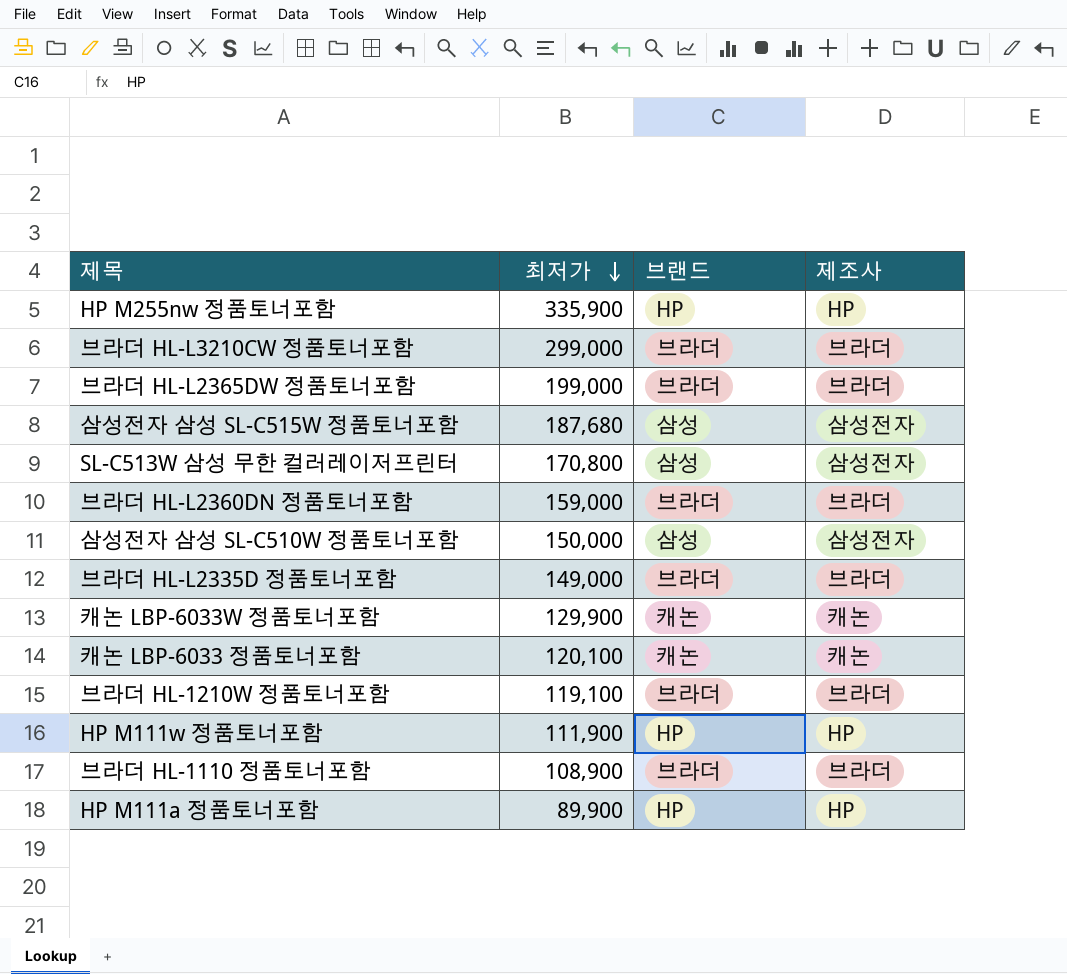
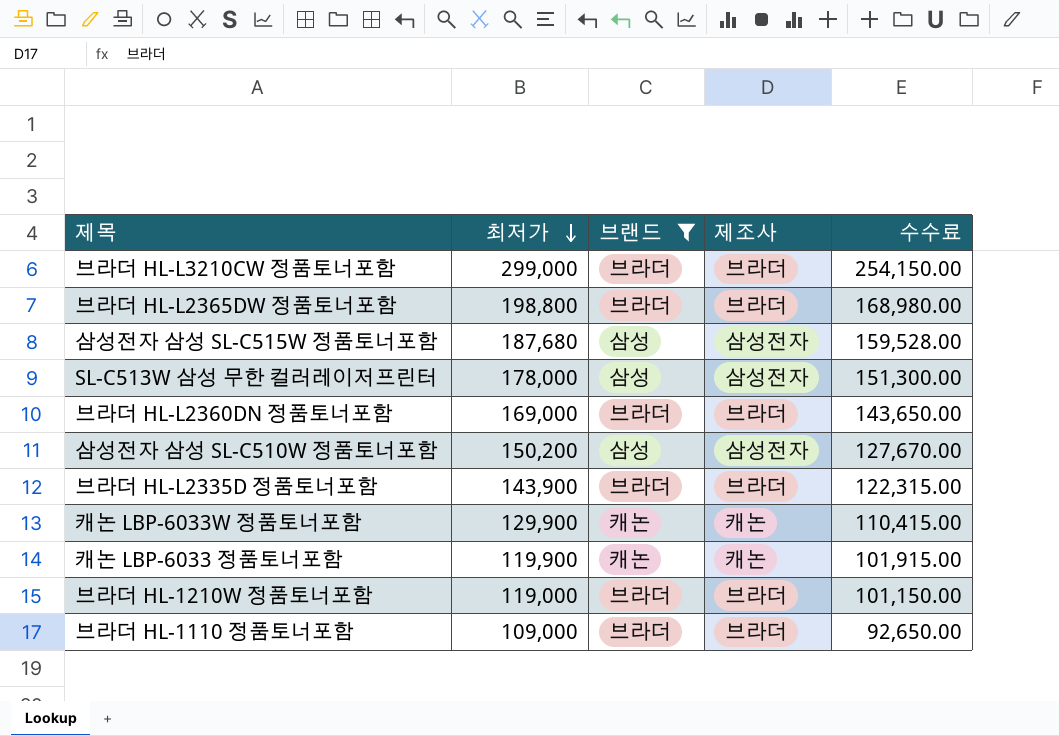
filter: none -> 브랜드 != HP
column 수수료 | formula: none -> [최저가] * 0.85
브라더 HL-L2365DW 정품토너포함 | 최저가: 199,000 -> 198,800
SL-C513W 삼성 무한 컬러레이저프린터 | 최저가: 170,800 -> 178,000
브라더 HL-L2360DN 정품토너포함 | 최저가: 159,000 -> 169,000
삼성전자 삼성 SL-C510W 정품토너포함 | 최저가: 150,000 -> 150,200
브라더 HL-L2335D 정품토너포함 | 최저가: 149,000 -> 143,900
캐논 LBP-6033 정품토너포함 | 최저가: 120,100 -> 119,900
브라더 HL-1210W 정품토너포함 | 최저가: 119,100 -> 119,000
브라더 HL-1110 정품토너포함 | 최저가: 108,900 -> 109,000

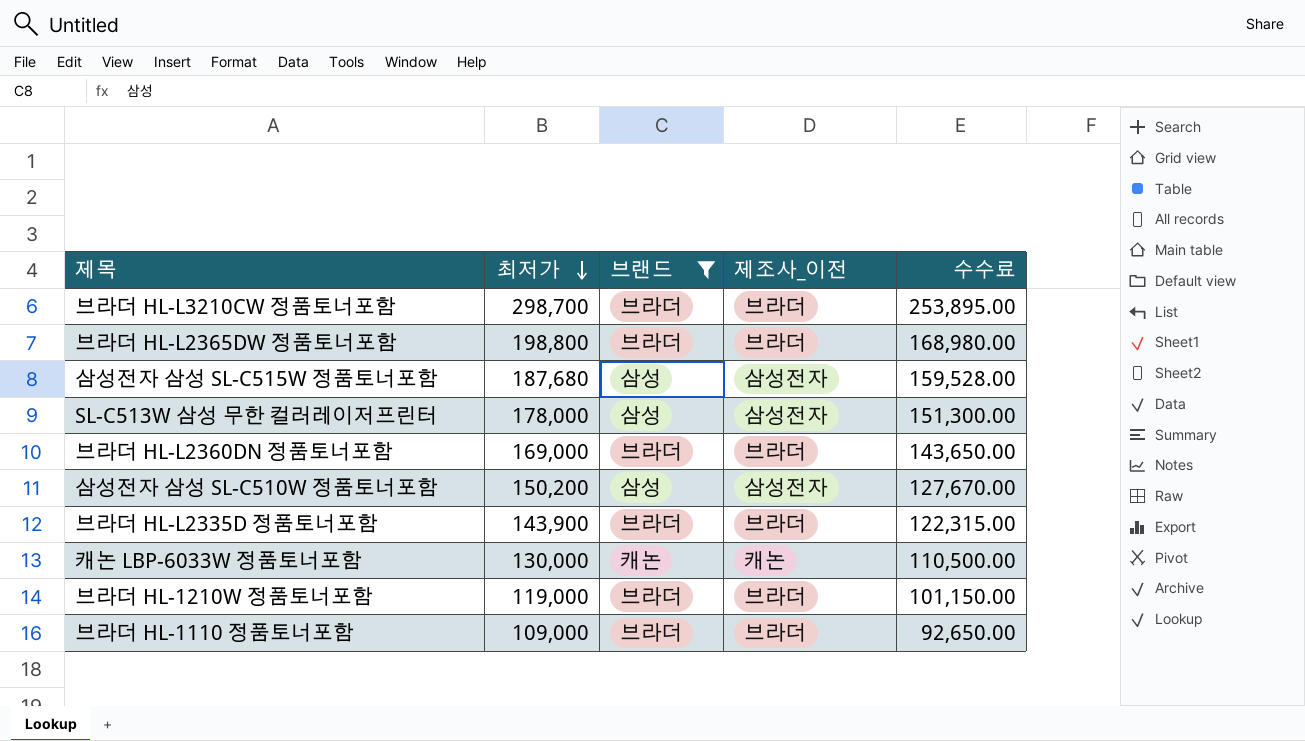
column name: 제조사 -> 제조사_이전
row 캐논 LBP-6033 정품토너포함: 119,900 | 캐논 | 캐논 | 101,915.00 -> none
브라더 HL-L3210CW 정품토너포함 | 최저가: 299,000 -> 298,700
브라더 HL-L3210CW 정품토너포함 | 수수료: 254,150.00 -> 253,895.00
캐논 LBP-6033W 정품토너포함 | 최저가: 129,900 -> 130,000
캐논 LBP-6033W 정품토너포함 | 수수료: 110,415.00 -> 110,500.00

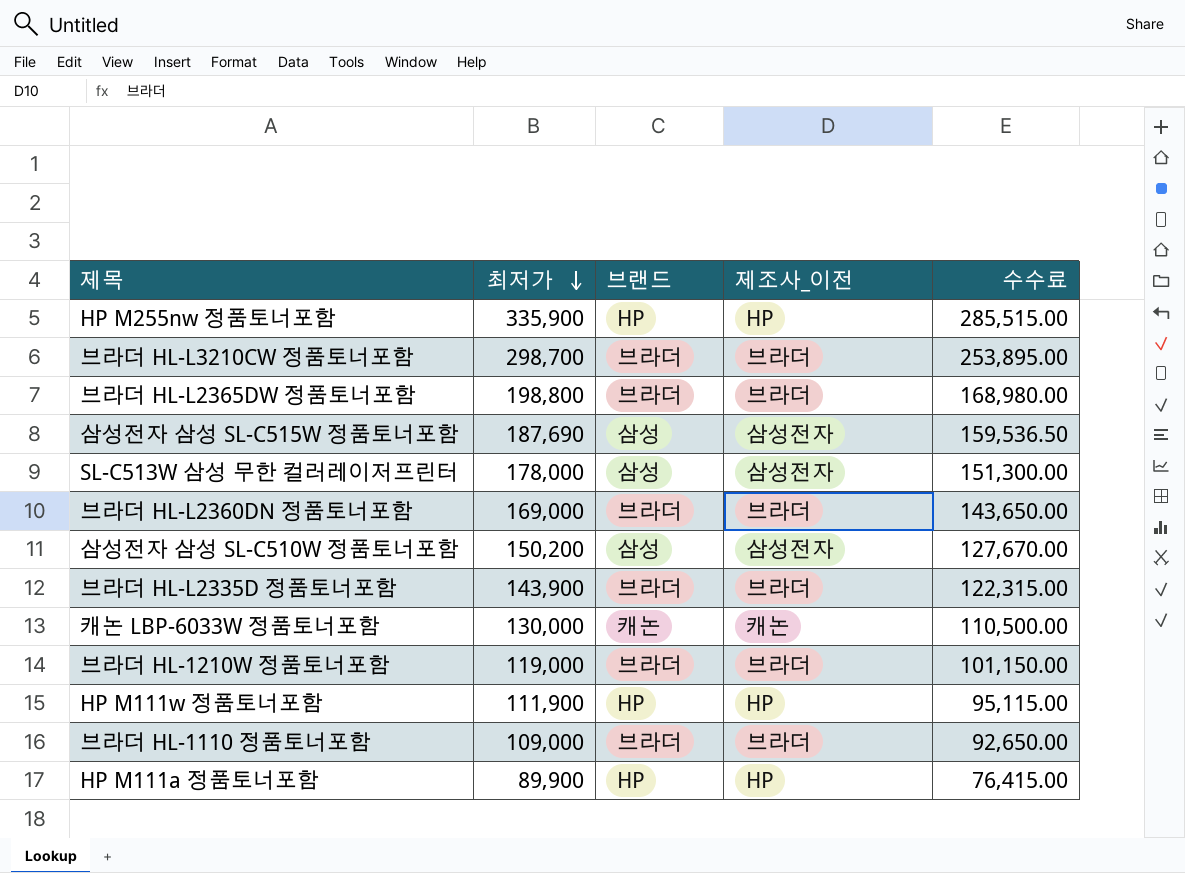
filter: 브랜드 != HP -> none
삼성전자 삼성 SL-C515W 정품토너포함 | 최저가: 187,680 -> 187,690
삼성전자 삼성 SL-C515W 정품토너포함 | 수수료: 159,528.00 -> 159,536.50

